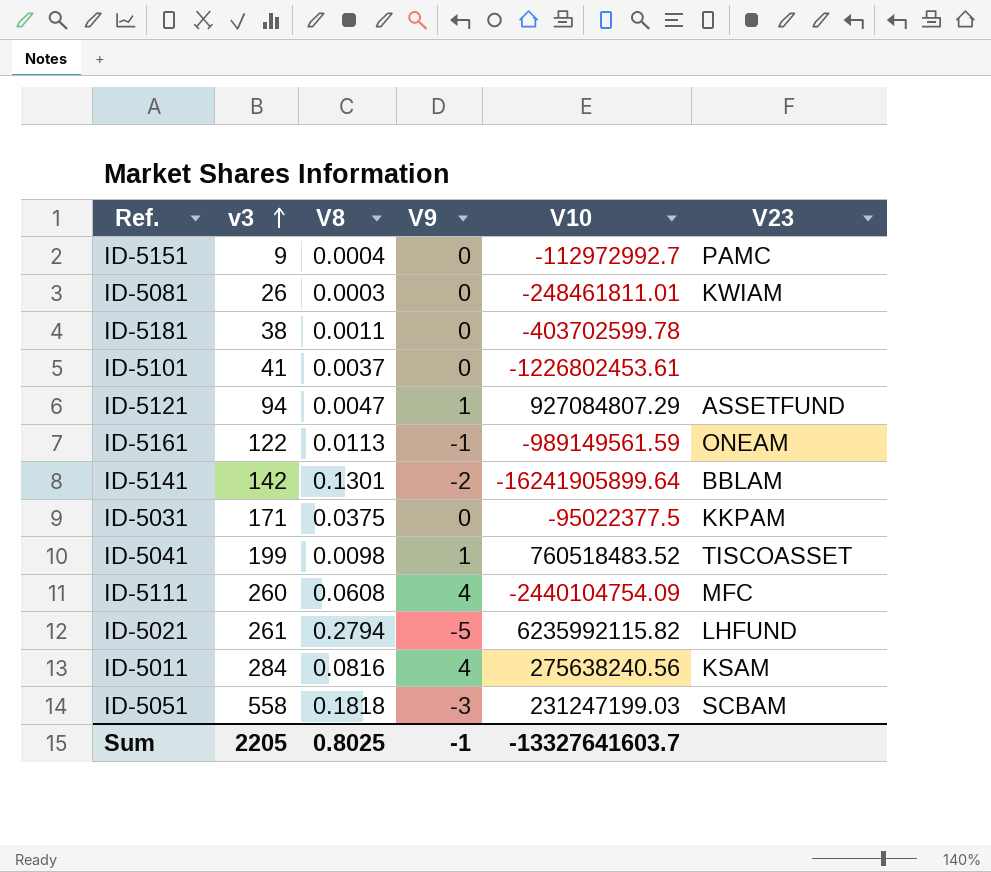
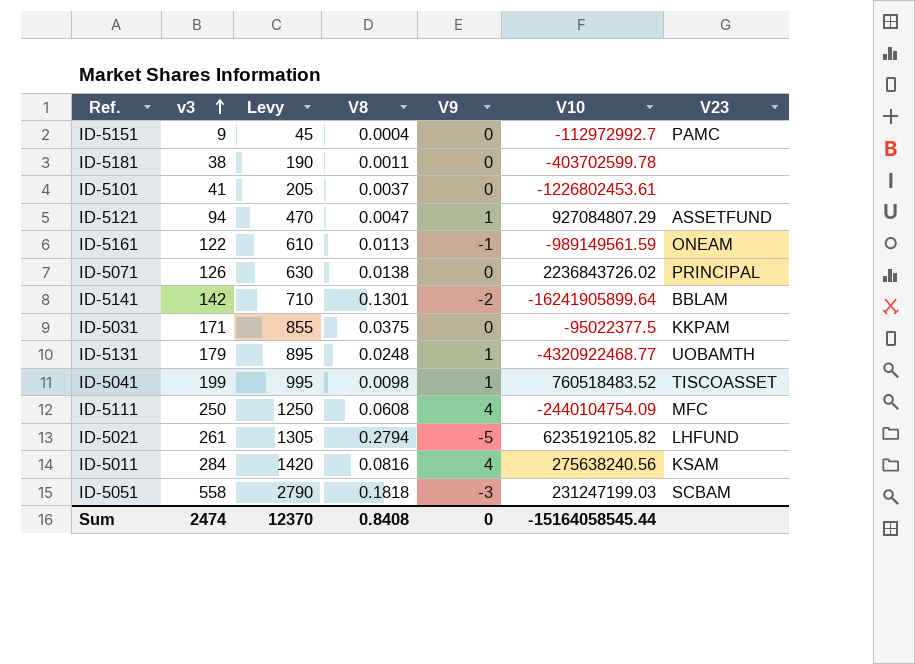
column Levy | formula: none -> [v3] * 5
row ID-5081: 26 | 0.0003 | 0 | -248461811.01 | KWIAM -> none
row ID-5071: none -> 126 | 630 | 0.0138 | 0 | 2236843726.02 | PRINCIPAL
row ID-5131: none -> 179 | 895 | 0.0248 | 1 | -4320922468.77 | UOBAMTH
ID-5111 | v3: 260 -> 250
ID-5021 | V10: 6235992115.82 -> 6235192105.82
Sum | v3: 2205 -> 2474
Sum | V8: 0.8025 -> 0.8408
Sum | V9: -1 -> 0
Sum | V10: -13327641603.7 -> -15164058545.44

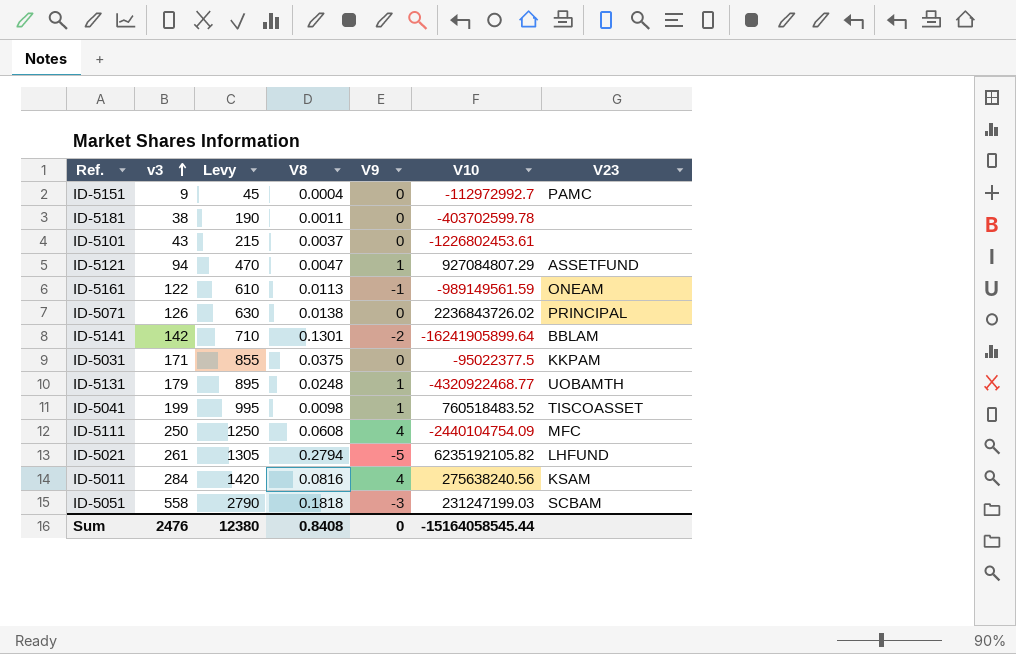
ID-5101 | v3: 41 -> 43
ID-5101 | Levy: 205 -> 215
Sum | v3: 2474 -> 2476
Sum | Levy: 12370 -> 12380

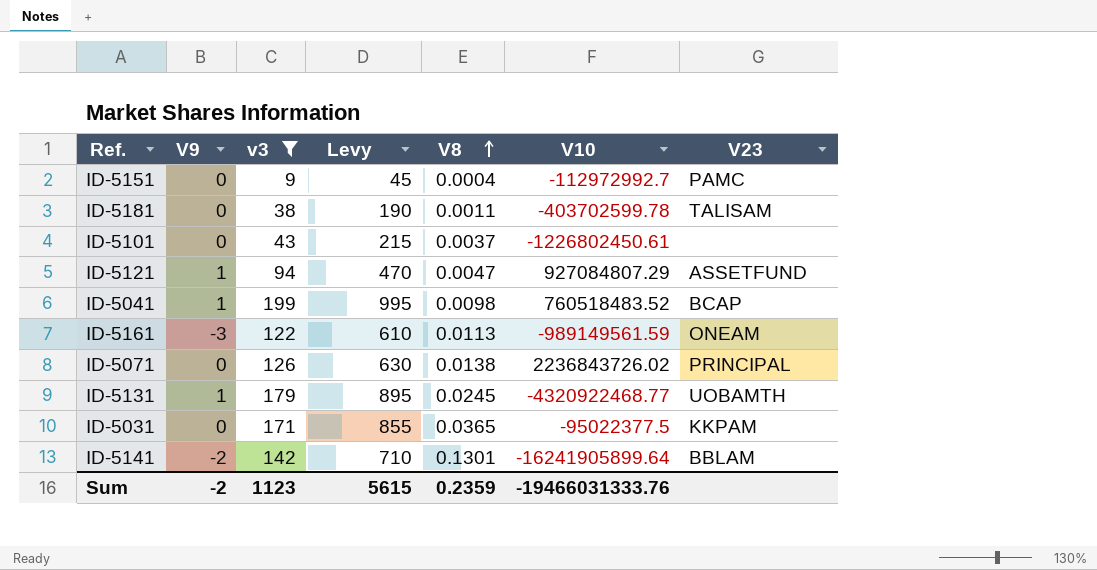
filter: none -> v3 <= 199
row order: v3 ascending -> V8 ascending
column V9 | position: 5 -> 2
ID-5181 | V23: none -> TALISAM
ID-5101 | V10: -1226802453.61 -> -1226802450.61
ID-5041 | V23: TISCOASSET -> BCAP
ID-5161 | V9: -1 -> -3
ID-5131 | V8: 0.0248 -> 0.0245
ID-5031 | V8: 0.0375 -> 0.0365
Sum | V9: 0 -> -2
Sum | v3: 2476 -> 1123
Sum | Levy: 12380 -> 5615
Sum | V8: 0.8408 -> 0.2359
Sum | V10: -15164058545.44 -> -19466031333.76

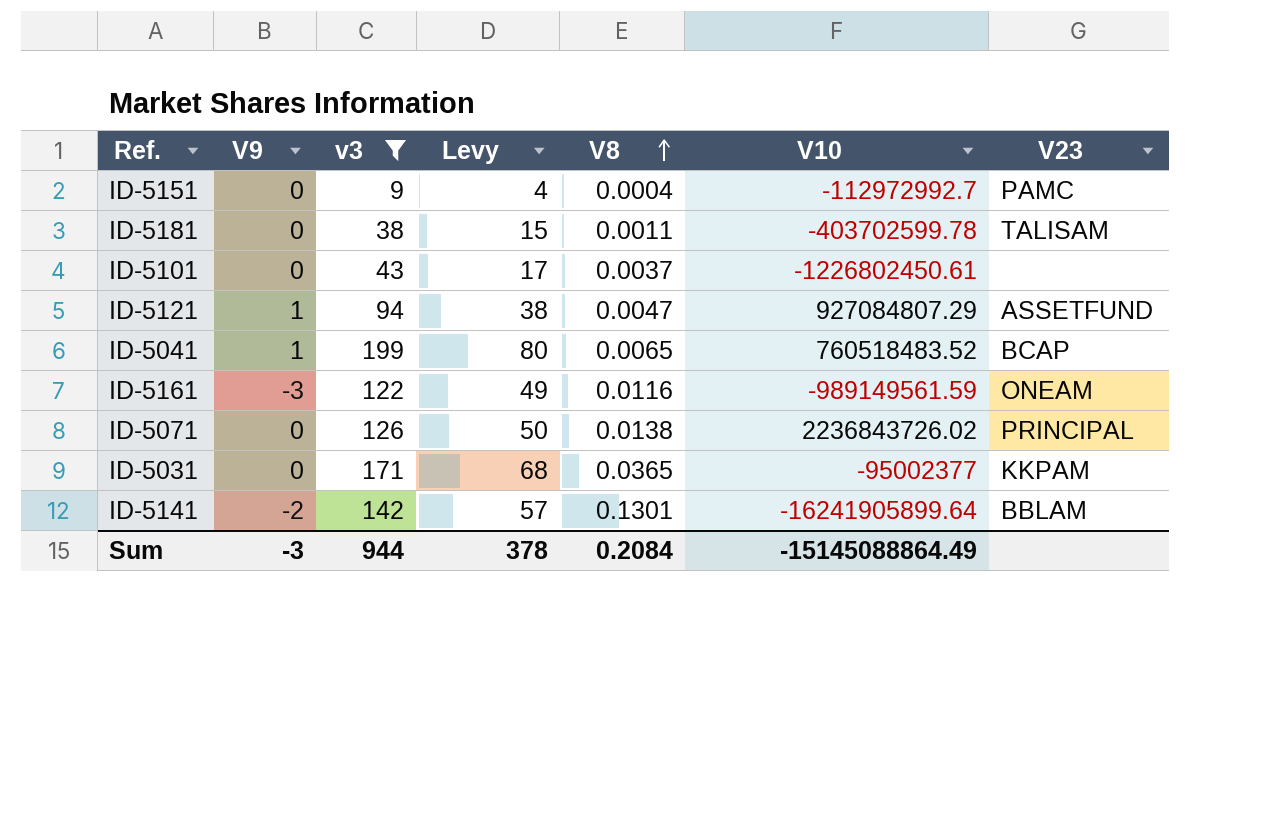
column Levy | formula: [v3] * 5 -> [v3] * 0.4
row ID-5131: 1 | 179 | 895 | 0.0245 | -4320922468.77 | UOBAMTH -> none
ID-5041 | V8: 0.0098 -> 0.0065
ID-5161 | V8: 0.0113 -> 0.0116
ID-5031 | V10: -95022377.5 -> -95002377
Sum | V9: -2 -> -3
Sum | v3: 1123 -> 944
Sum | Levy: 5615 -> 378
Sum | V8: 0.2359 -> 0.2084
Sum | V10: -19466031333.76 -> -15145088864.49

